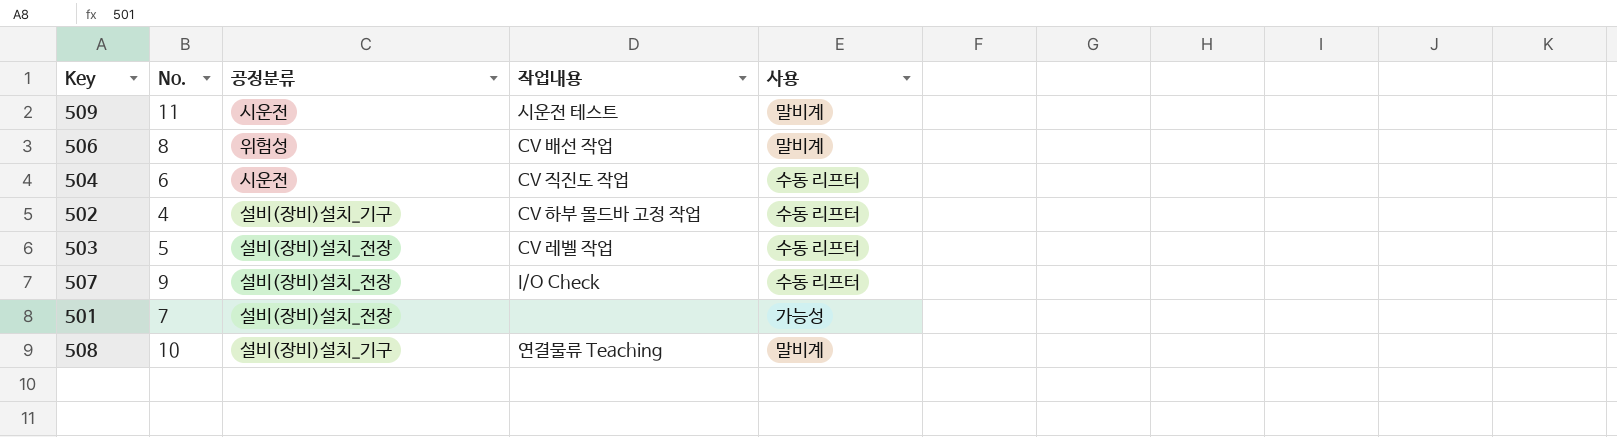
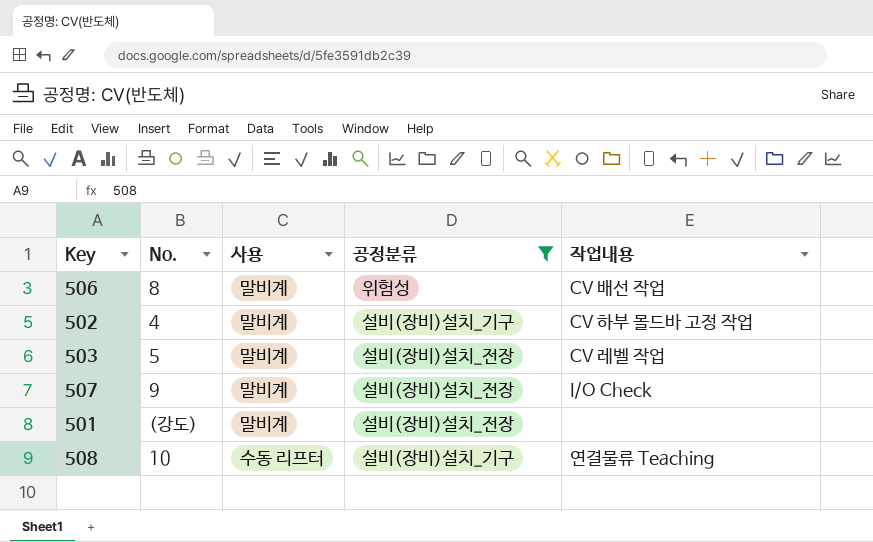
filter: none -> 공정분류 != 시운전
column 사용 | position: 5 -> 3
502 | 사용: 수동 리프터 -> 말비계
503 | 사용: 수동 리프터 -> 말비계
507 | 사용: 수동 리프터 -> 말비계
501 | No.: 7 -> (강도)
501 | 사용: 가능성 -> 말비계
508 | 사용: 말비계 -> 수동 리프터

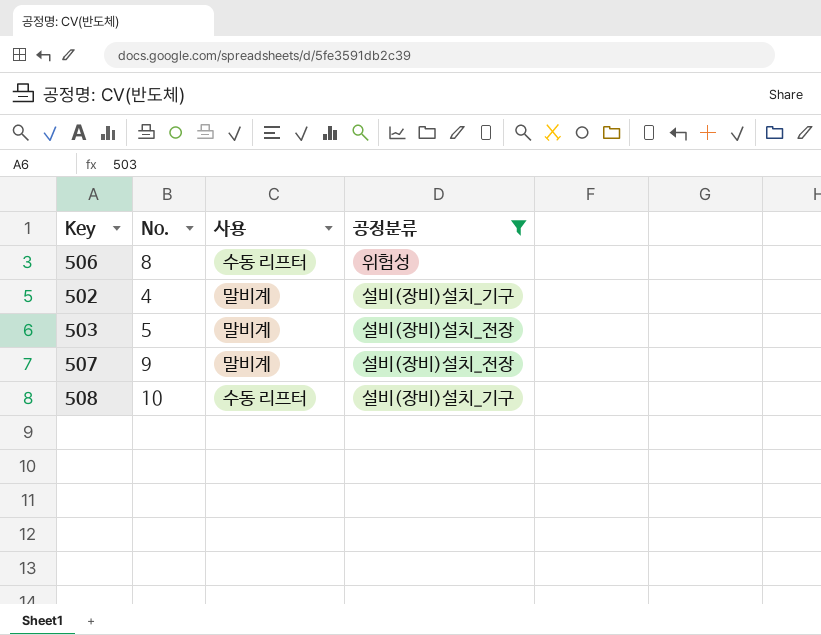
column 작업내용 | position: 5 -> none
row 501: (강도) | 말비계 | 설비(장비)설치_전장 | none -> none
506 | 사용: 말비계 -> 수동 리프터

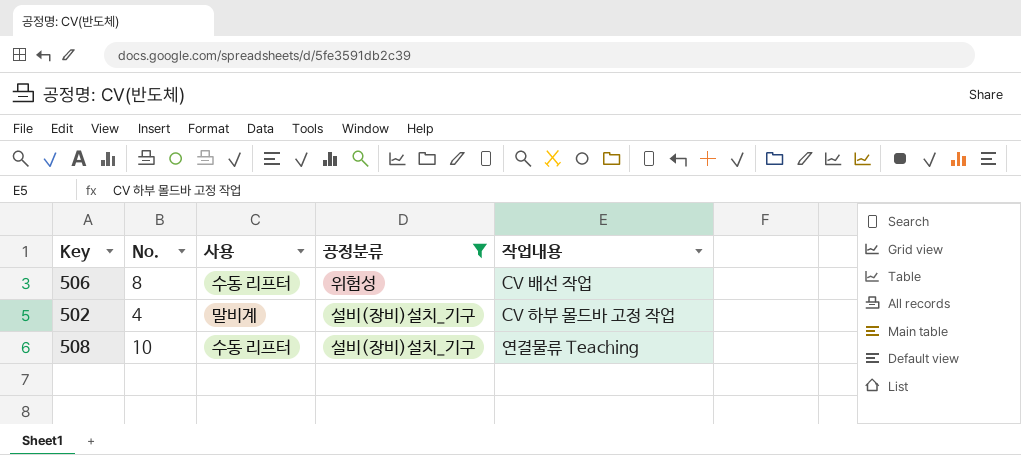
column 작업내용 | position: none -> 5
row 503: 5 | 말비계 | 설비(장비)설치_전장 -> none
row 507: 9 | 말비계 | 설비(장비)설치_전장 -> none

